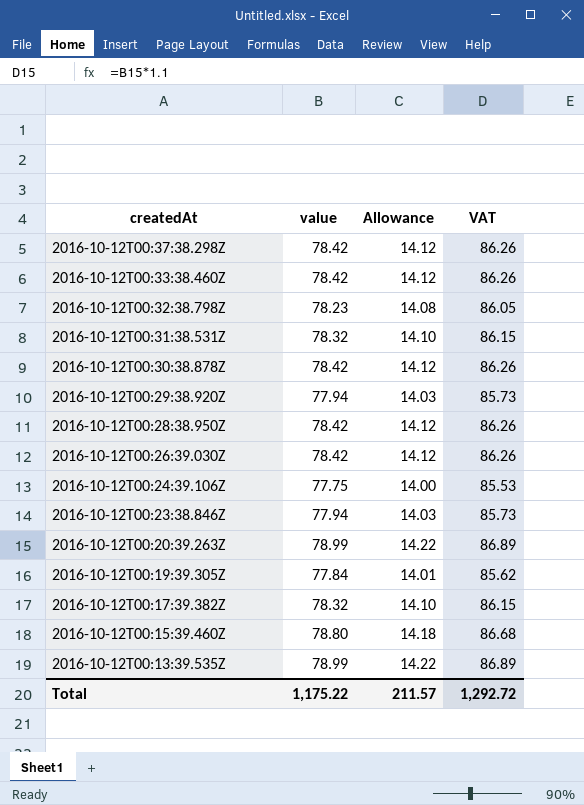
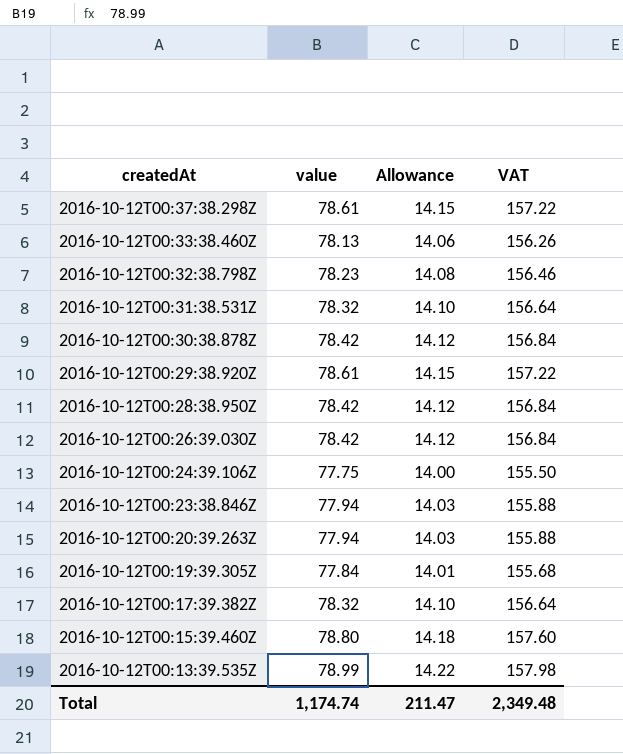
column VAT | formula: [value] * 1.1 -> [value] * 2
2016-10-12T00:37:38.298Z | value: 78.42 -> 78.61
2016-10-12T00:37:38.298Z | Allowance: 14.12 -> 14.15
2016-10-12T00:33:38.460Z | value: 78.42 -> 78.13
2016-10-12T00:33:38.460Z | Allowance: 14.12 -> 14.06
2016-10-12T00:29:38.920Z | value: 77.94 -> 78.61
2016-10-12T00:29:38.920Z | Allowance: 14.03 -> 14.15
2016-10-12T00:20:39.263Z | value: 78.99 -> 77.94
2016-10-12T00:20:39.263Z | Allowance: 14.22 -> 14.03
Total | value: 1,175.22 -> 1,174.74
Total | Allowance: 211.57 -> 211.47
Total | VAT: 1,292.72 -> 2,349.48

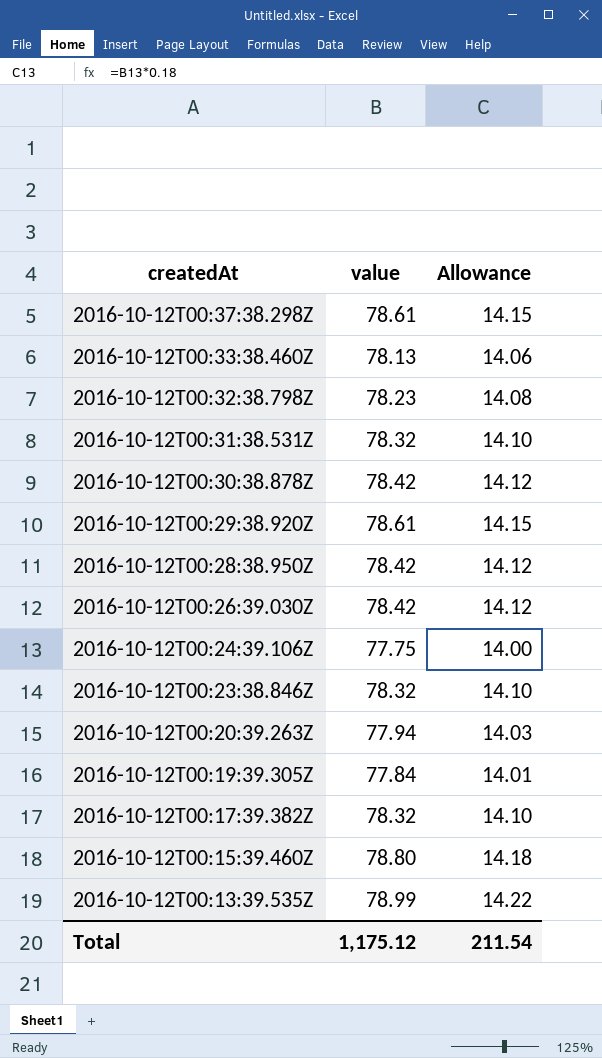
column VAT | formula: [value] * 2 -> none
2016-10-12T00:23:38.846Z | value: 77.94 -> 78.32
2016-10-12T00:23:38.846Z | Allowance: 14.03 -> 14.10
Total | value: 1,174.74 -> 1,175.12
Total | Allowance: 211.47 -> 211.54

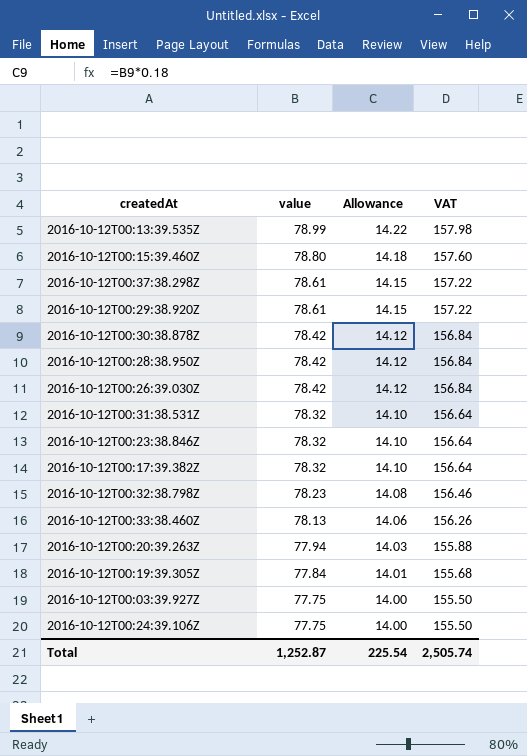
row order: createdAt descending -> value descending
column VAT | formula: none -> [value] * 2
row 2016-10-12T00:03:39.927Z: none -> 77.75 | 14.00 | 155.50
Total | value: 1,175.12 -> 1,252.87
Total | Allowance: 211.54 -> 225.54

